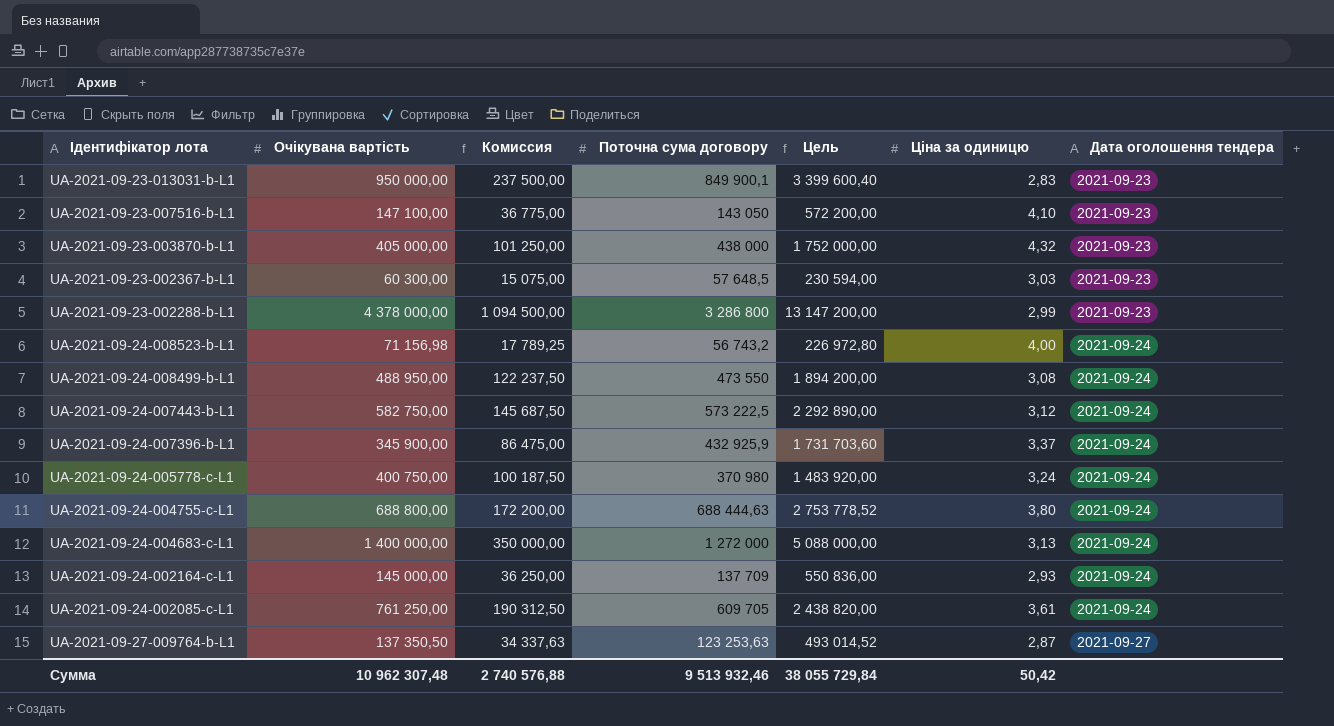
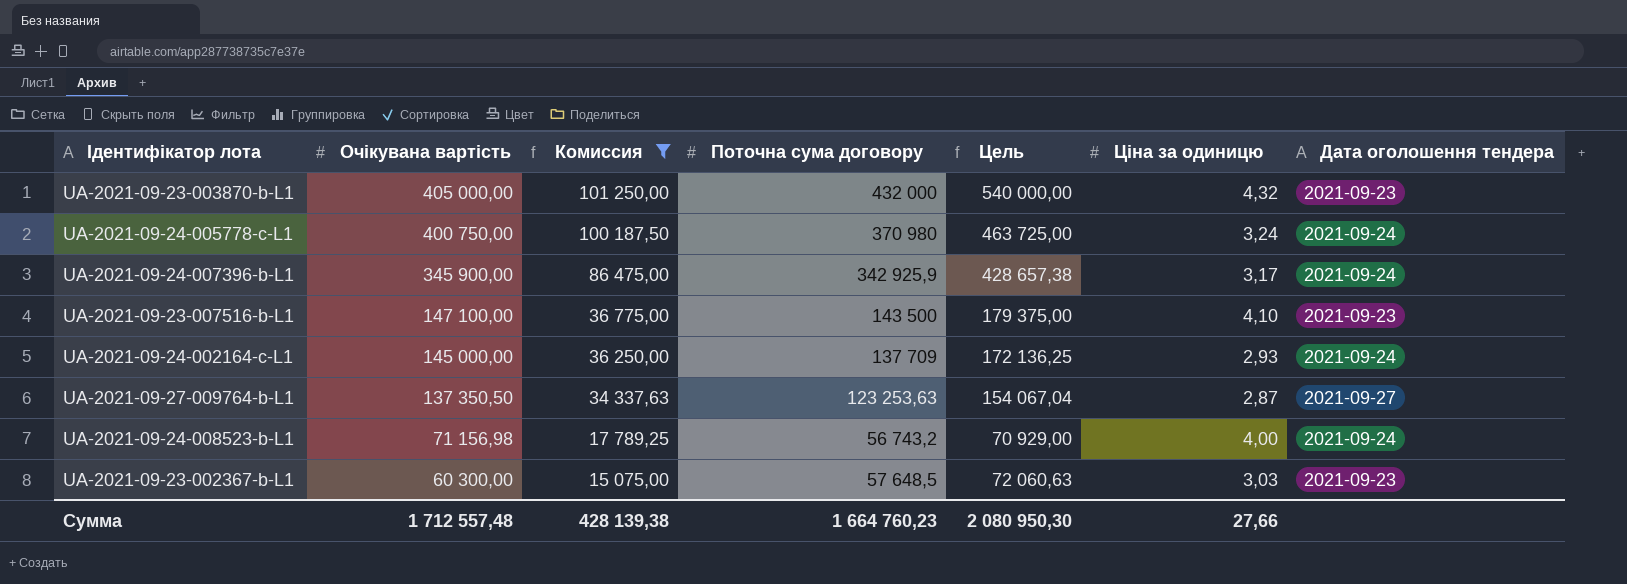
filter: none -> Комиссия <= 101 250,00
row order: Дата оголошення тендера ascending -> Очікувана вартість descending
column Цель | formula: [Поточна сума договору] * 4 -> [Поточна сума договору] * 1,25
UA-2021-09-23-003870-b-L1 | Поточна сума договору: 438 000 -> 432 000
UA-2021-09-24-007396-b-L1 | Поточна сума договору: 432 925,9 -> 342 925,9
UA-2021-09-24-007396-b-L1 | Ціна за одиницю: 3,37 -> 3,17
UA-2021-09-23-007516-b-L1 | Поточна сума договору: 143 050 -> 143 500
Сумма | Очікувана вартість: 10 962 307,48 -> 1 712 557,48
Сумма | Комиссия: 2 740 576,88 -> 428 139,38
Сумма | Поточна сума договору: 9 513 932,46 -> 1 664 760,23
Сумма | Цель: 38 055 729,84 -> 2 080 950,30
Сумма | Ціна за одиницю: 50,42 -> 27,66

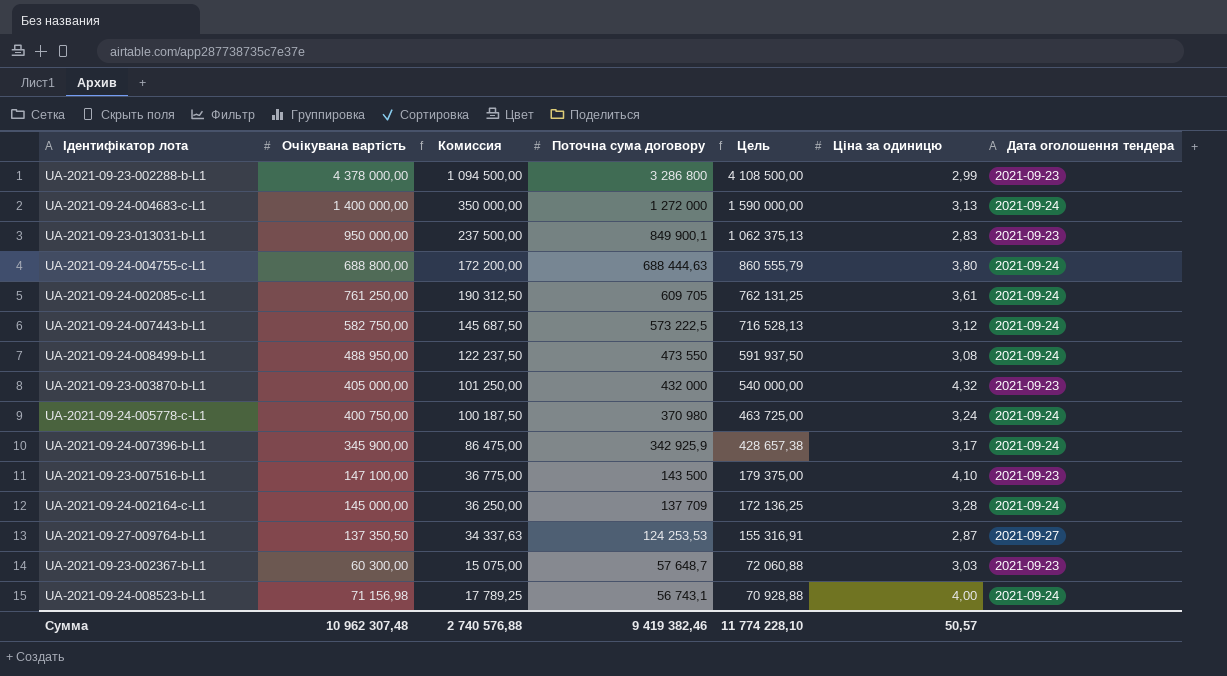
filter: Комиссия <= 101 250,00 -> none
row order: Очікувана вартість descending -> Поточна сума договору descending
UA-2021-09-24-002164-c-L1 | Ціна за одиницю: 2,93 -> 3,28
UA-2021-09-27-009764-b-L1 | Поточна сума договору: 123 253,63 -> 124 253,53
UA-2021-09-27-009764-b-L1 | Цель: 154 067,04 -> 155 316,91
UA-2021-09-23-002367-b-L1 | Поточна сума договору: 57 648,5 -> 57 648,7
UA-2021-09-23-002367-b-L1 | Цель: 72 060,63 -> 72 060,88
UA-2021-09-24-008523-b-L1 | Поточна сума договору: 56 743,2 -> 56 743,1
UA-2021-09-24-008523-b-L1 | Цель: 70 929,00 -> 70 928,88
Сумма | Очікувана вартість: 1 712 557,48 -> 10 962 307,48
Сумма | Комиссия: 428 139,38 -> 2 740 576,88
Сумма | Поточна сума договору: 1 664 760,23 -> 9 419 382,46
Сумма | Цель: 2 080 950,30 -> 11 774 228,10
Сумма | Ціна за одиницю: 27,66 -> 50,57

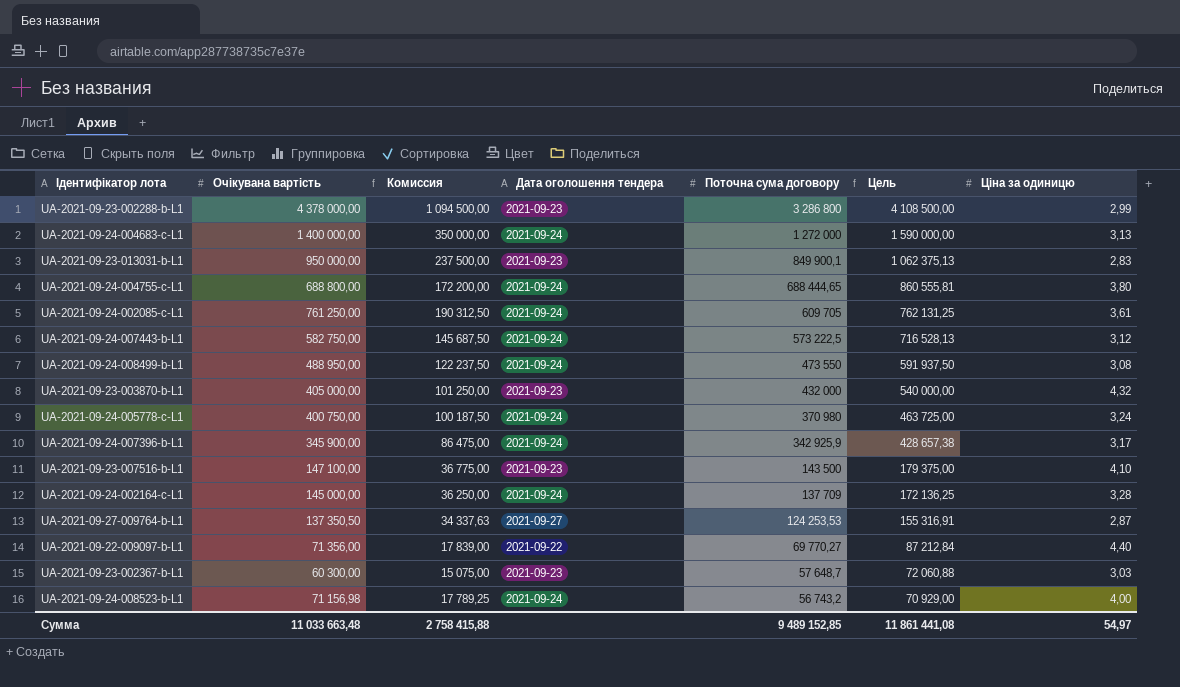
column Дата оголошення тендера | position: 7 -> 4
UA-2021-09-24-004755-c-L1 | Поточна сума договору: 688 444,63 -> 688 444,65
UA-2021-09-24-004755-c-L1 | Цель: 860 555,79 -> 860 555,81
row UA-2021-09-22-009097-b-L1: none -> 71 356,00 | 17 839,00 | 2021-09-22 | 69 770,27 | 87 212,84 | 4,40
UA-2021-09-24-008523-b-L1 | Поточна сума договору: 56 743,1 -> 56 743,2
UA-2021-09-24-008523-b-L1 | Цель: 70 928,88 -> 70 929,00
Сумма | Очікувана вартість: 10 962 307,48 -> 11 033 663,48
Сумма | Комиссия: 2 740 576,88 -> 2 758 415,88
Сумма | Поточна сума договору: 9 419 382,46 -> 9 489 152,85
Сумма | Цель: 11 774 228,10 -> 11 861 441,08
Сумма | Ціна за одиницю: 50,57 -> 54,97

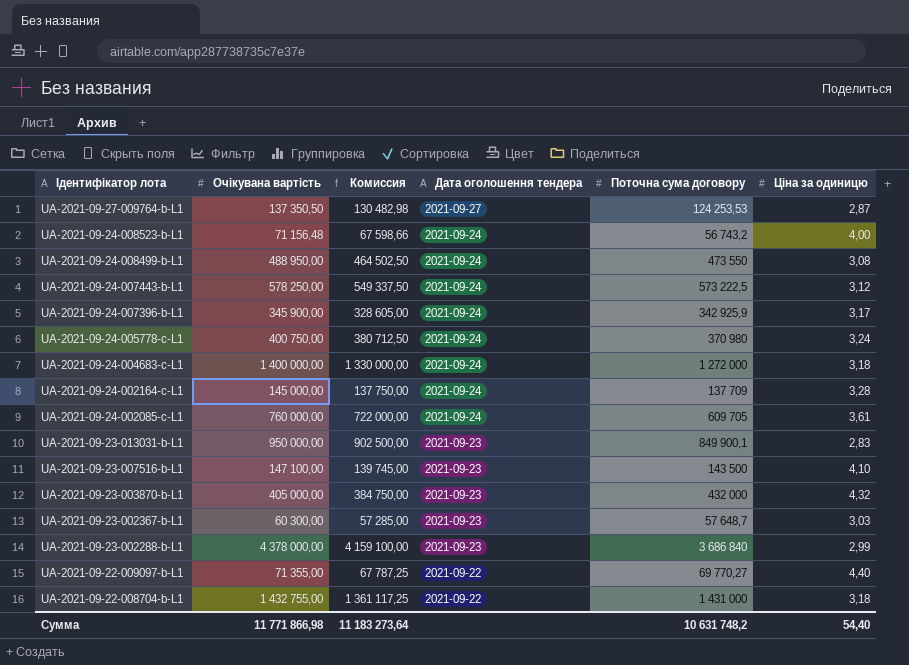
row order: Поточна сума договору descending -> Ідентифікатор лота descending
column Цель | formula: [Поточна сума договору] * 1,25 -> none
column Комиссия | formula: [Очікувана вартість] * 0,25 -> [Очікувана вартість] * 0,95
row UA-2021-09-24-004755-c-L1: 688 800,00 | 172 200,00 | 2021-09-24 | 688 444,65 | 860 555,81 | 3,80 -> none
UA-2021-09-24-008523-b-L1 | Очікувана вартість: 71 156,98 -> 71 156,48
UA-2021-09-24-007443-b-L1 | Очікувана вартість: 582 750,00 -> 578 250,00
UA-2021-09-24-004683-c-L1 | Ціна за одиницю: 3,13 -> 3,18
UA-2021-09-24-002085-c-L1 | Очікувана вартість: 761 250,00 -> 760 000,00
UA-2021-09-23-002288-b-L1 | Поточна сума договору: 3 286 800 -> 3 686 840
UA-2021-09-22-009097-b-L1 | Очікувана вартість: 71 356,00 -> 71 355,00
row UA-2021-09-22-008704-b-L1: none -> 1 432 755,00 | 1 361 117,25 | 2021-09-22 | 1 431 000 | 3,18
Сумма | Очікувана вартість: 11 033 663,48 -> 11 771 866,98
Сумма | Комиссия: 2 758 415,88 -> 11 183 273,64
Сумма | Поточна сума договору: 9 489 152,85 -> 10 631 748,2
Сумма | Ціна за одиницю: 54,97 -> 54,40

